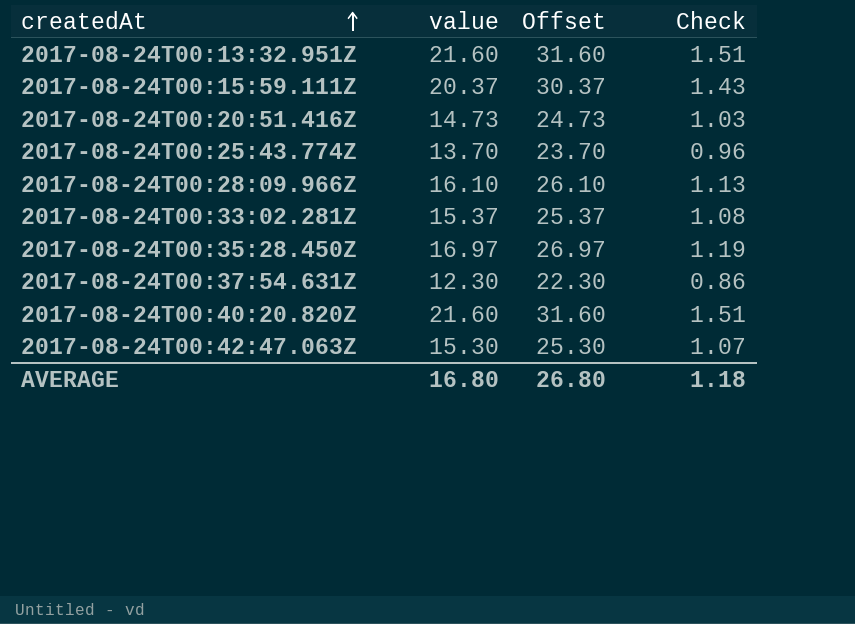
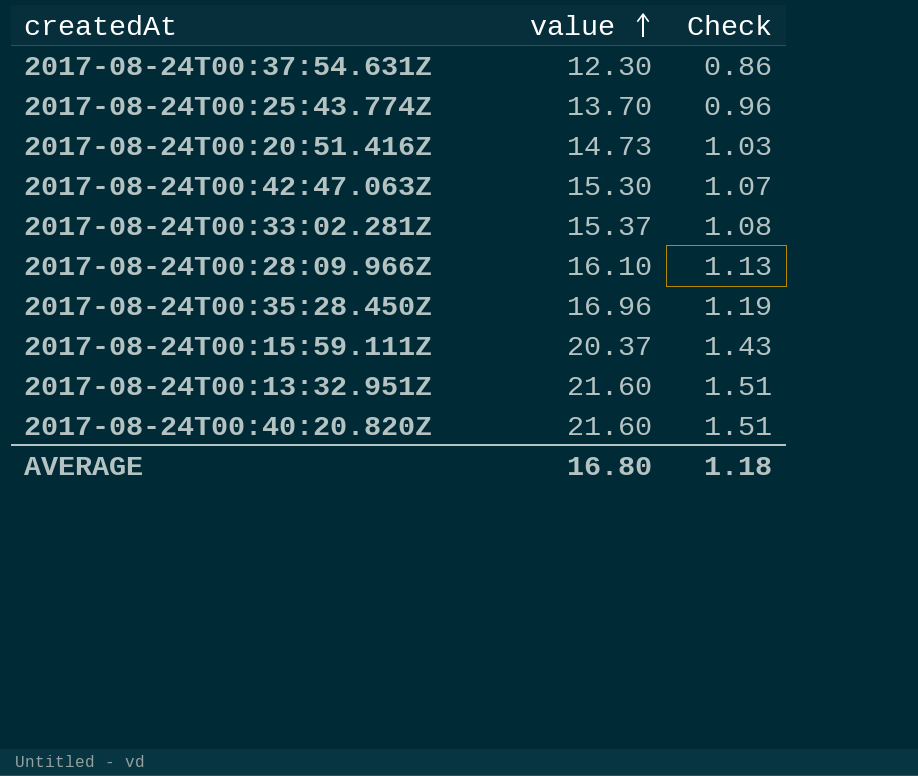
row order: createdAt ascending -> value ascending
column Offset | formula: [value] + 10 -> none
2017-08-24T00:35:28.450Z | value: 16.97 -> 16.96

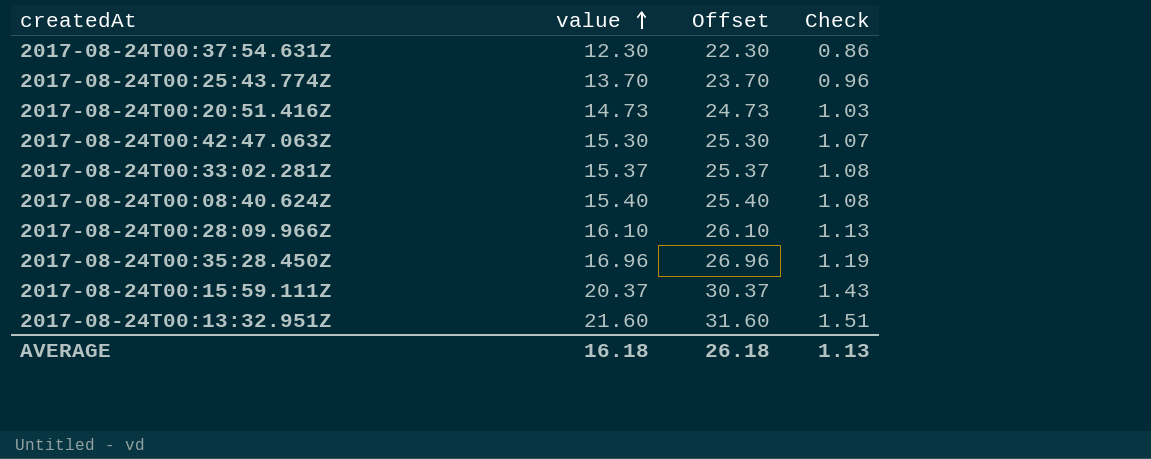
column Offset | formula: none -> [value] + 10
row 2017-08-24T00:40:20.820Z: 21.60 | 1.51 -> none
row 2017-08-24T00:08:40.624Z: none -> 15.40 | 25.40 | 1.08
AVERAGE | value: 16.80 -> 16.18
AVERAGE | Check: 1.18 -> 1.13

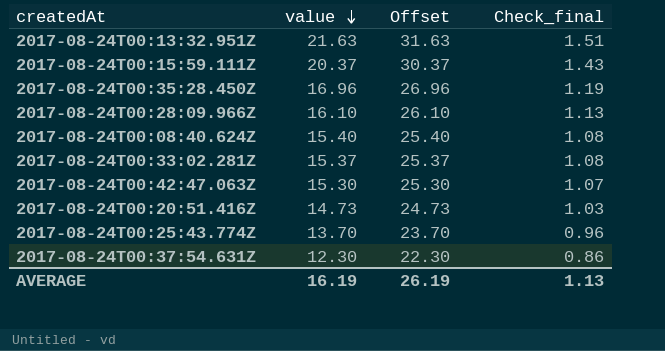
row order: value ascending -> value descending
column name: Check -> Check_final
2017-08-24T00:13:32.951Z | value: 21.60 -> 21.63
2017-08-24T00:13:32.951Z | Offset: 31.60 -> 31.63
AVERAGE | value: 16.18 -> 16.19
AVERAGE | Offset: 26.18 -> 26.19

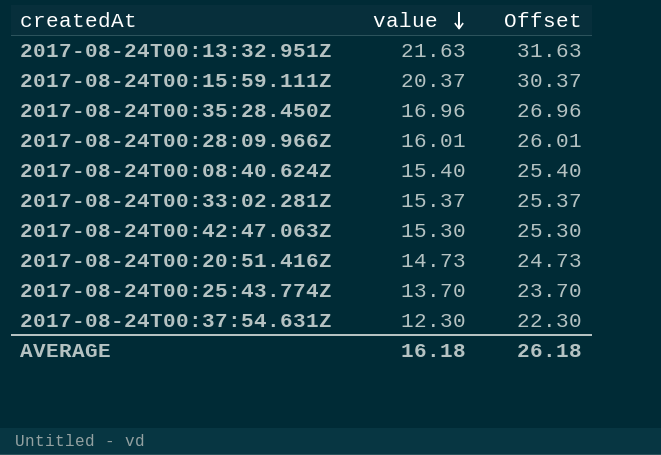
column Check_final | formula: [value] * 0.07 -> none
2017-08-24T00:28:09.966Z | value: 16.10 -> 16.01
2017-08-24T00:28:09.966Z | Offset: 26.10 -> 26.01
AVERAGE | value: 16.19 -> 16.18
AVERAGE | Offset: 26.19 -> 26.18

